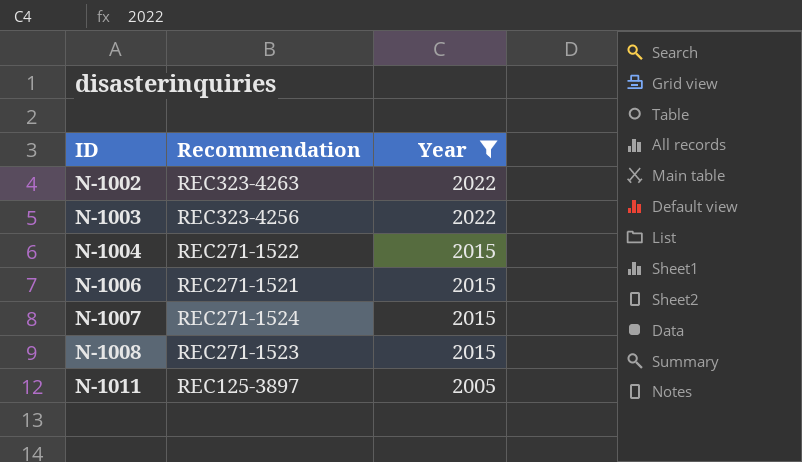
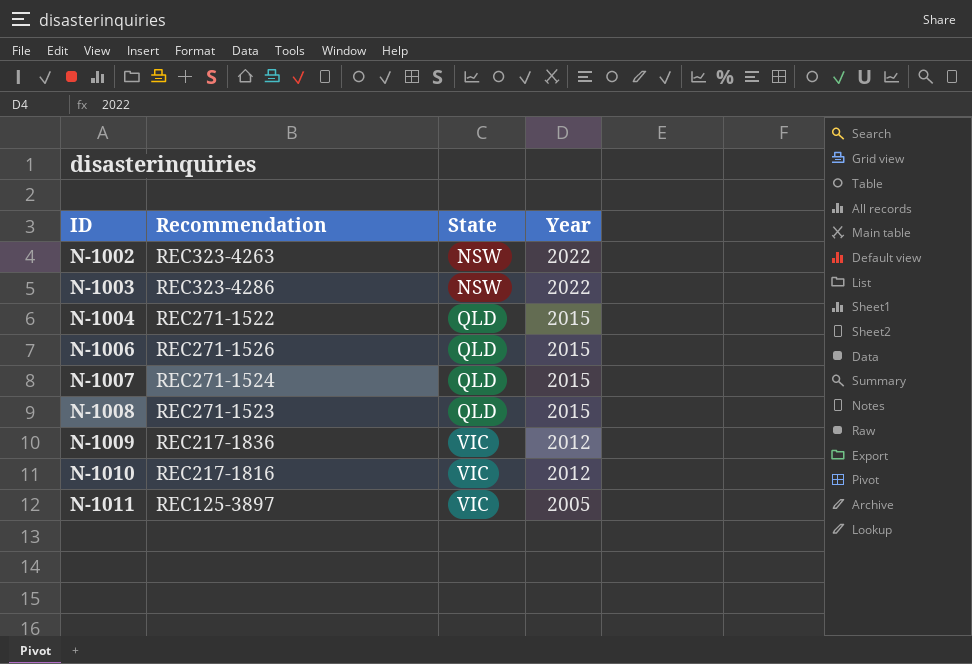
filter: Year != 2012 -> none
column State | position: none -> 3
N-1003 | Recommendation: REC323-4256 -> REC323-4286
N-1006 | Recommendation: REC271-1521 -> REC271-1526

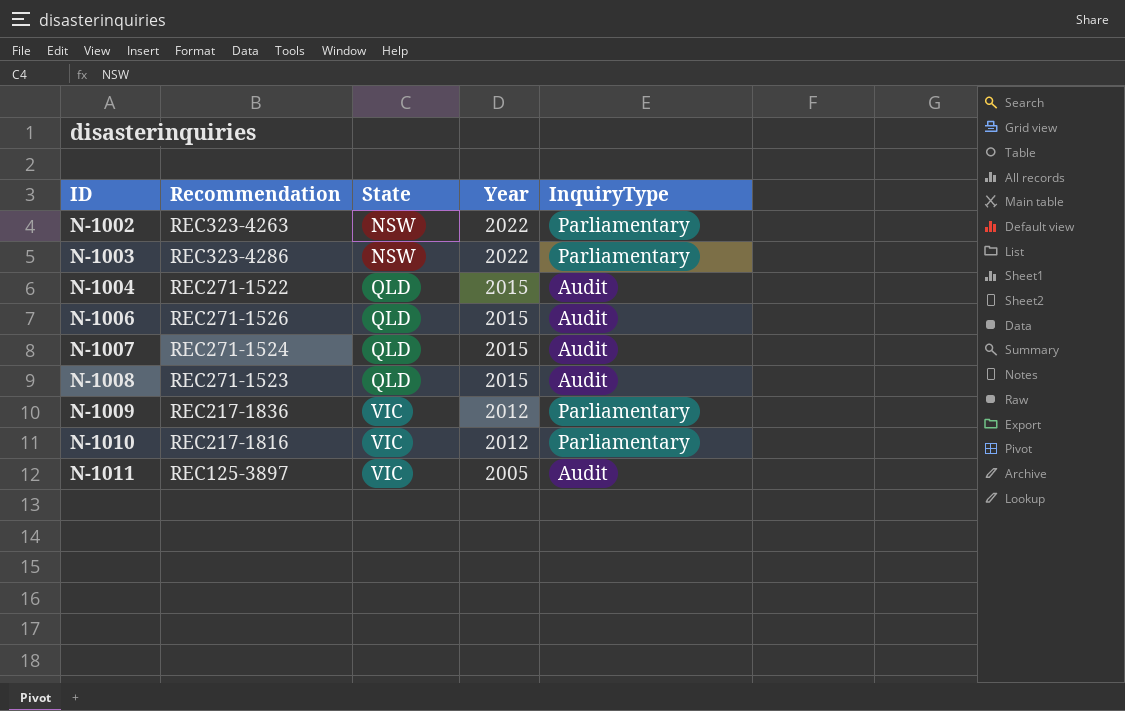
column InquiryType | position: none -> 5

